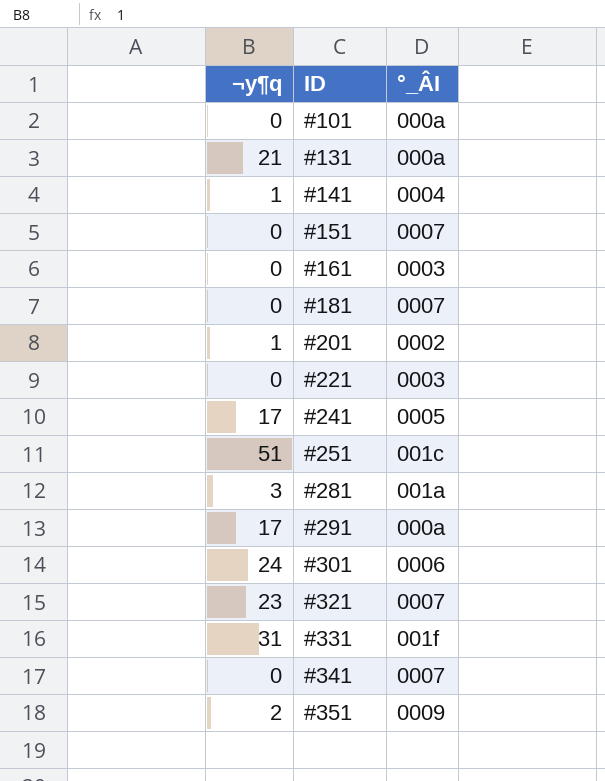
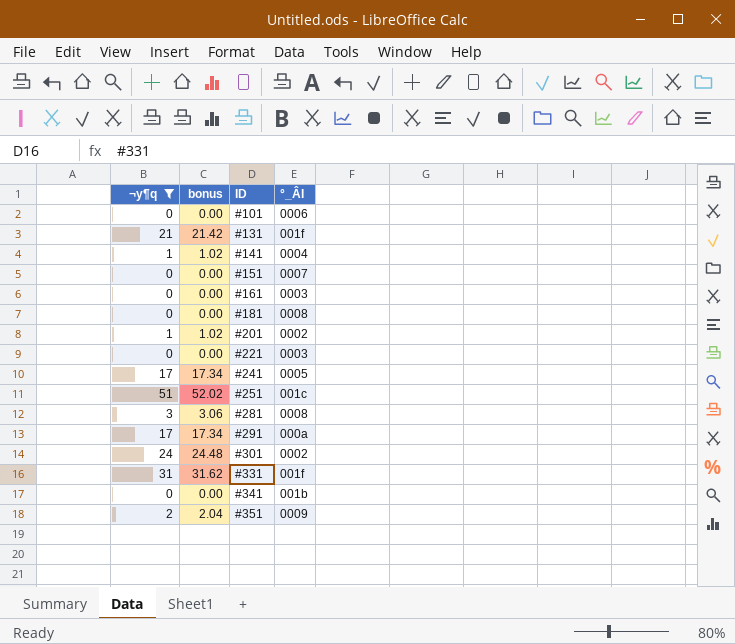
filter: none -> ¬y¶q != 23
column bonus | formula: none -> [¬y¶q] * 1.02
#101 | °_ÂI: 000a -> 0006
#131 | °_ÂI: 000a -> 001f
#181 | °_ÂI: 0007 -> 0008
#281 | °_ÂI: 001a -> 0008
#301 | °_ÂI: 0006 -> 0002
#341 | °_ÂI: 0007 -> 001b

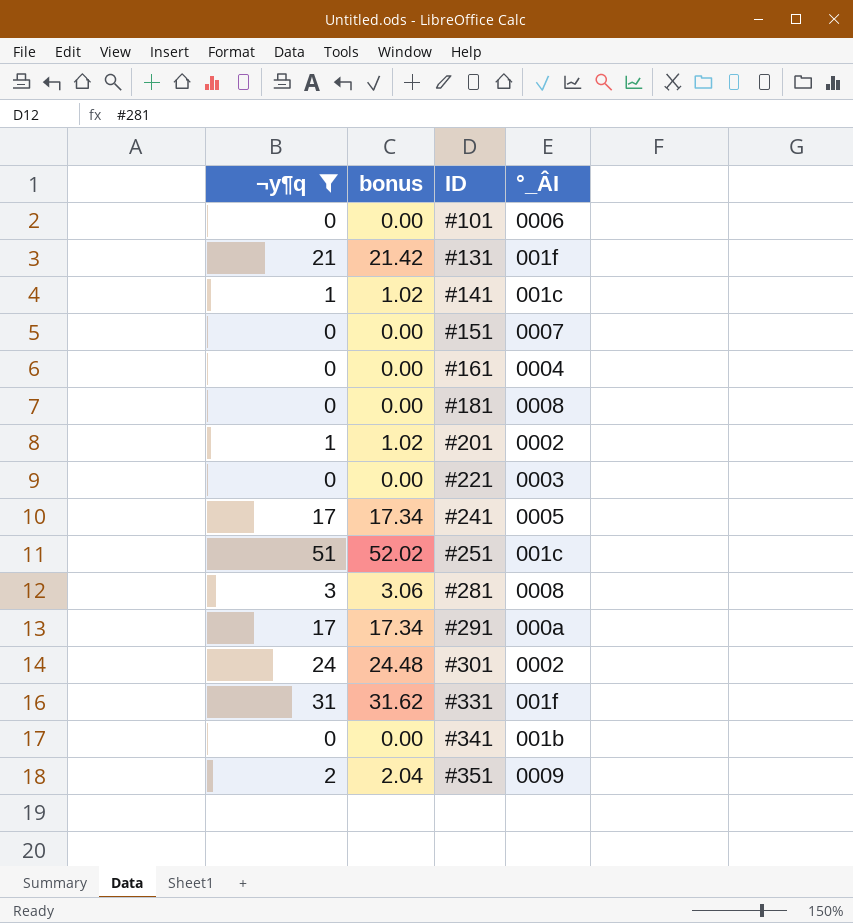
#141 | °_ÂI: 0004 -> 001c
#161 | °_ÂI: 0003 -> 0004

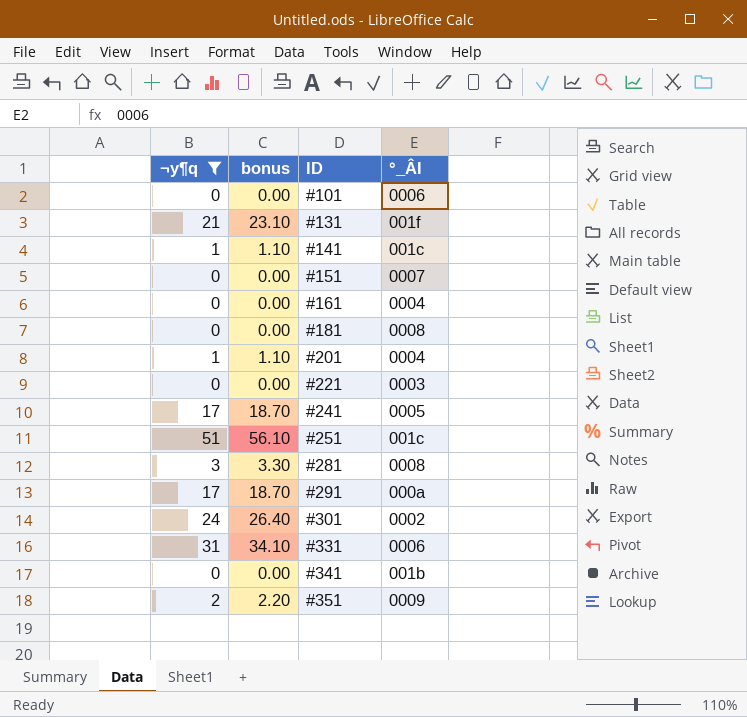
column bonus | formula: [¬y¶q] * 1.02 -> [¬y¶q] * 1.1
#201 | °_ÂI: 0002 -> 0004
#331 | °_ÂI: 001f -> 0006

